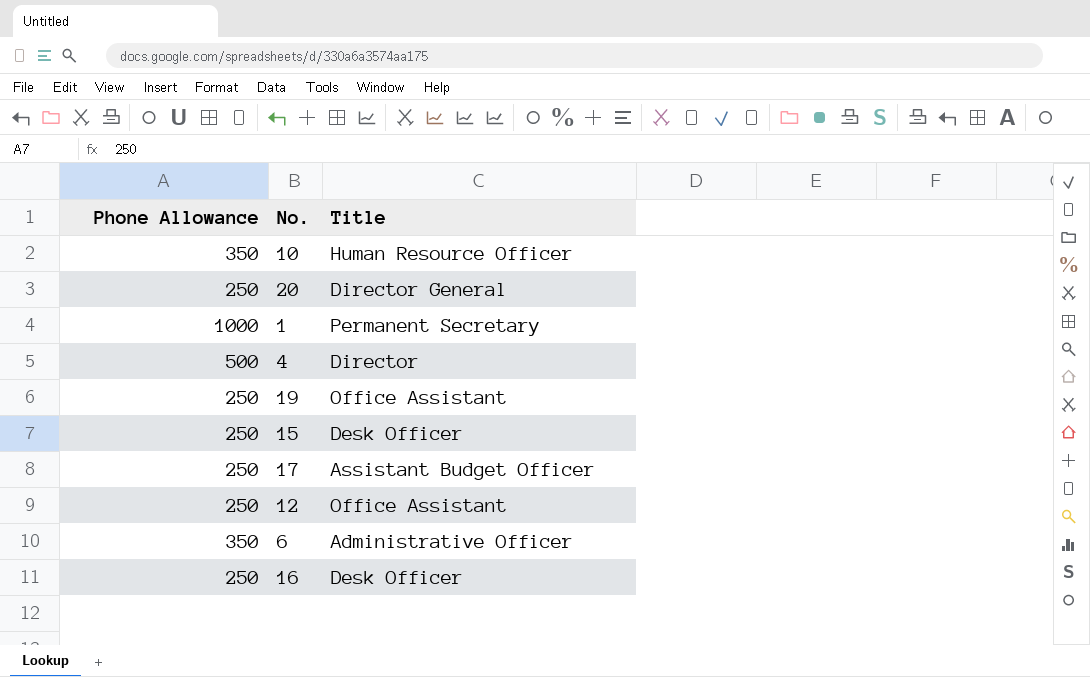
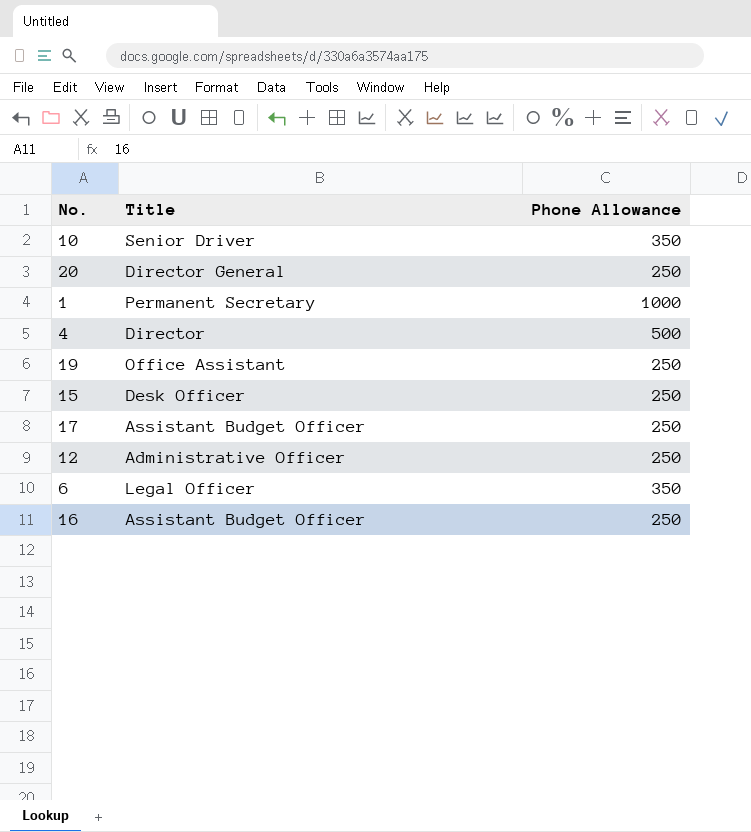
column Phone Allowance | position: 1 -> 3
10 | Title: Human Resource Officer -> Senior Driver
12 | Title: Office Assistant -> Administrative Officer
6 | Title: Administrative Officer -> Legal Officer
16 | Title: Desk Officer -> Assistant Budget Officer

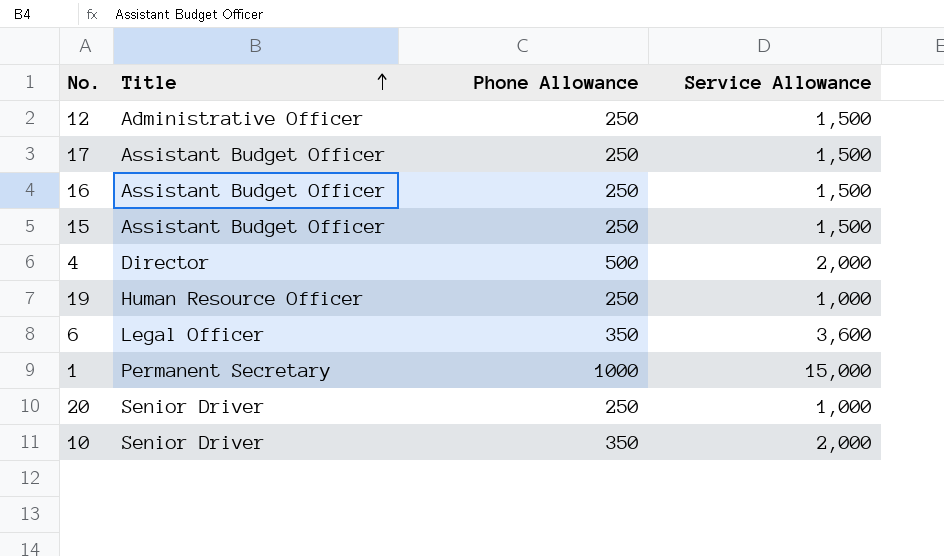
row order: none -> Title ascending
column Service Allowance | position: none -> 4
15 | Title: Desk Officer -> Assistant Budget Officer
19 | Title: Office Assistant -> Human Resource Officer
20 | Title: Director General -> Senior Driver

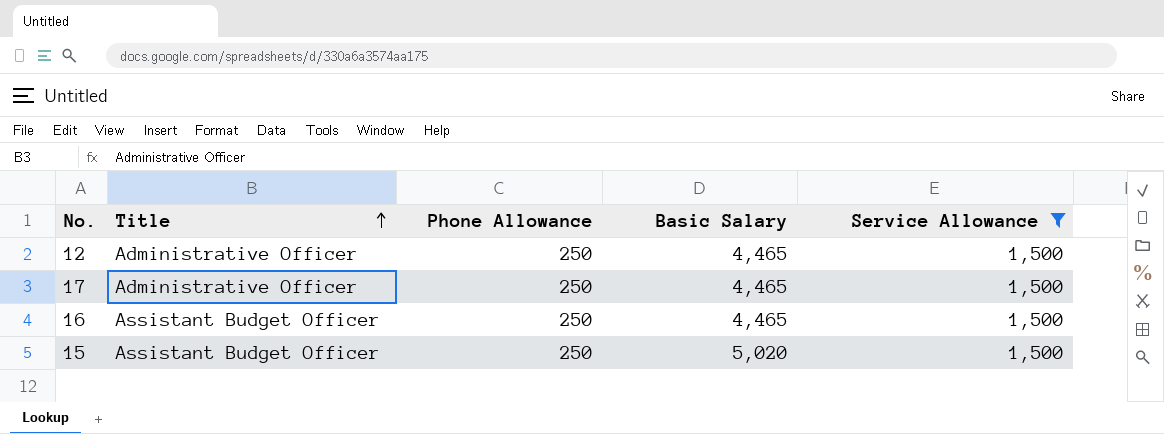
filter: none -> Service Allowance = 1,500
column Basic Salary | position: none -> 4
17 | Title: Assistant Budget Officer -> Administrative Officer

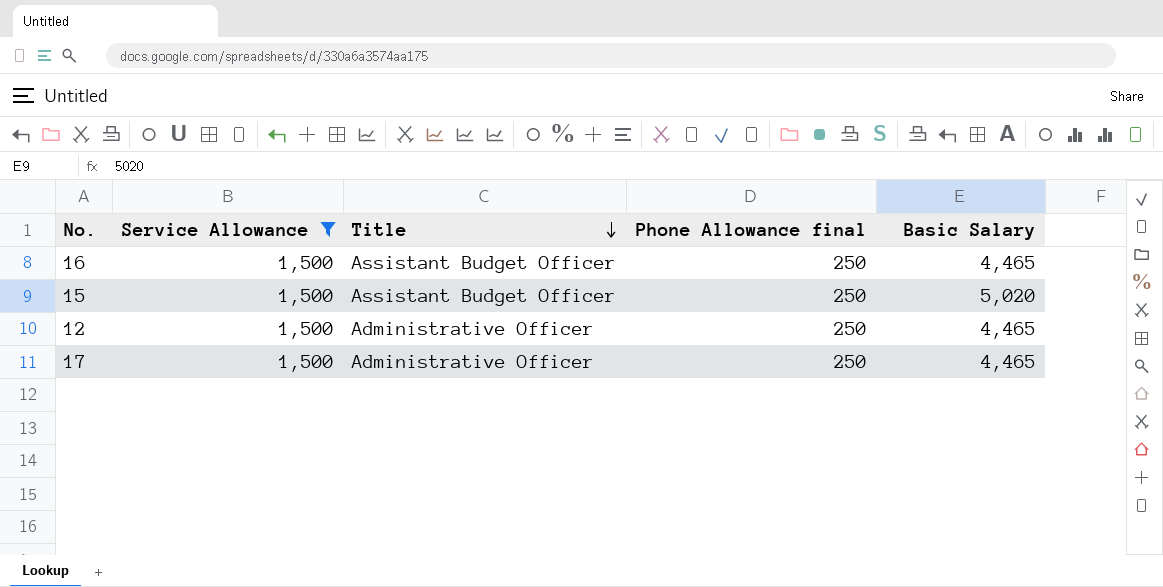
row order: Title ascending -> Title descending
column Service Allowance | position: 5 -> 2
column name: Phone Allowance -> Phone Allowance final

